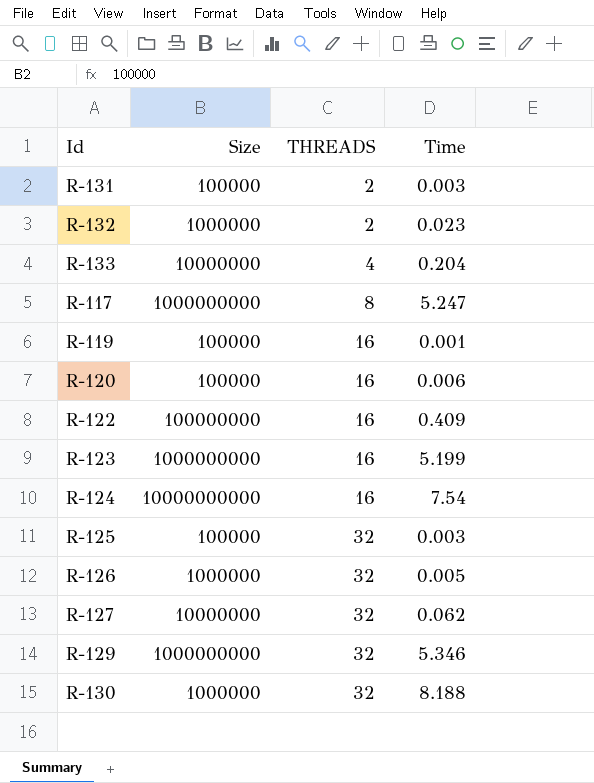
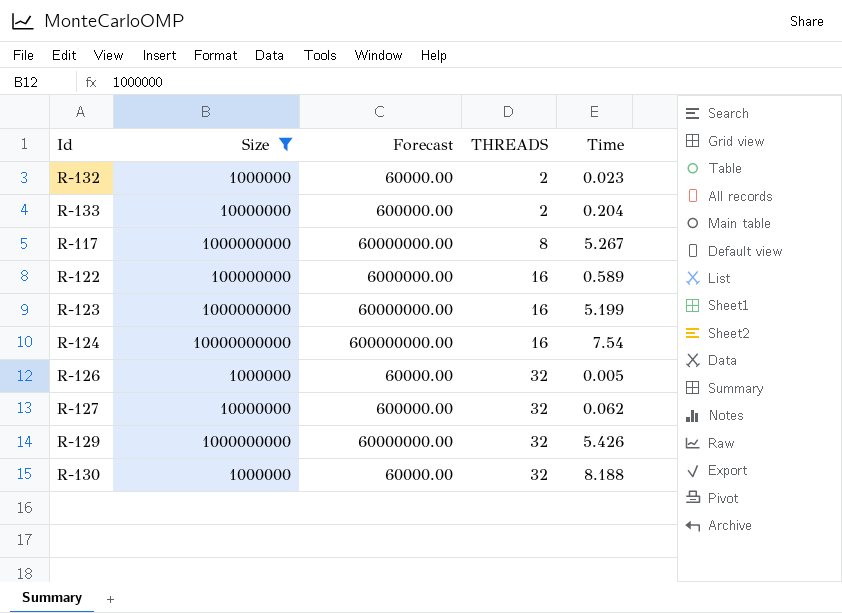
filter: none -> Size != 100000
column Forecast | formula: none -> [Size] * 0.06
R-133 | THREADS: 4 -> 2
R-117 | Time: 5.247 -> 5.267
R-122 | Time: 0.409 -> 0.589
R-129 | Time: 5.346 -> 5.426

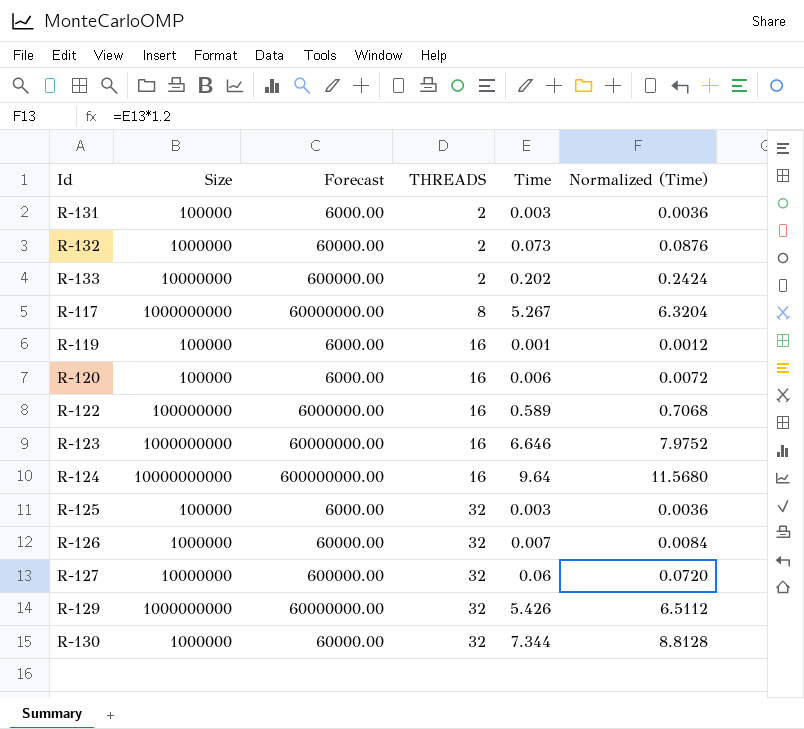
filter: Size != 100000 -> none
column Normalized (Time) | formula: none -> [Time] * 1.2
R-132 | Time: 0.023 -> 0.073
R-133 | Time: 0.204 -> 0.202
R-123 | Time: 5.199 -> 6.646
R-124 | Time: 7.54 -> 9.64
R-126 | Time: 0.005 -> 0.007
R-127 | Time: 0.062 -> 0.06
R-130 | Time: 8.188 -> 7.344

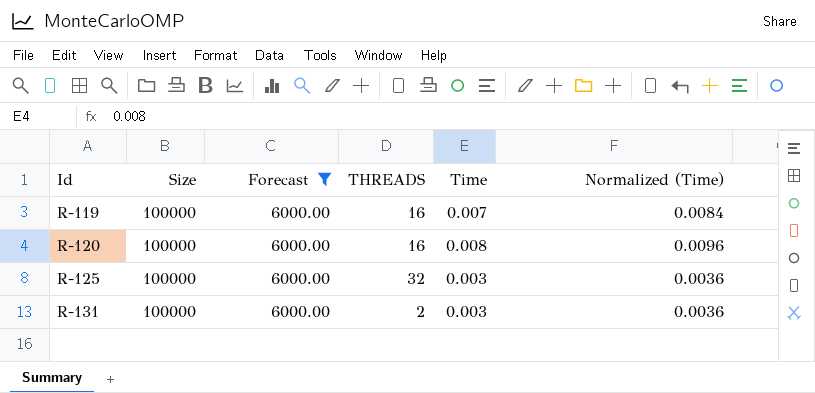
filter: none -> Forecast = 6000.00
row order: THREADS ascending -> Id ascending
R-119 | Time: 0.001 -> 0.007
R-119 | Normalized (Time): 0.0012 -> 0.0084
R-120 | Time: 0.006 -> 0.008
R-120 | Normalized (Time): 0.0072 -> 0.0096

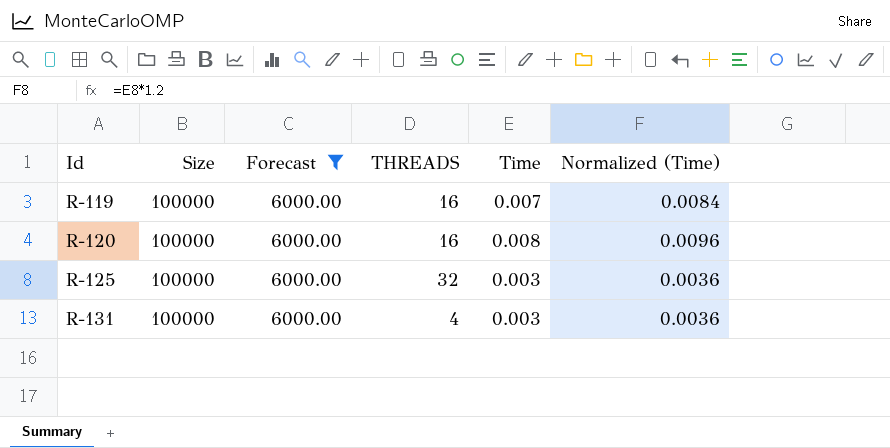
R-131 | THREADS: 2 -> 4

